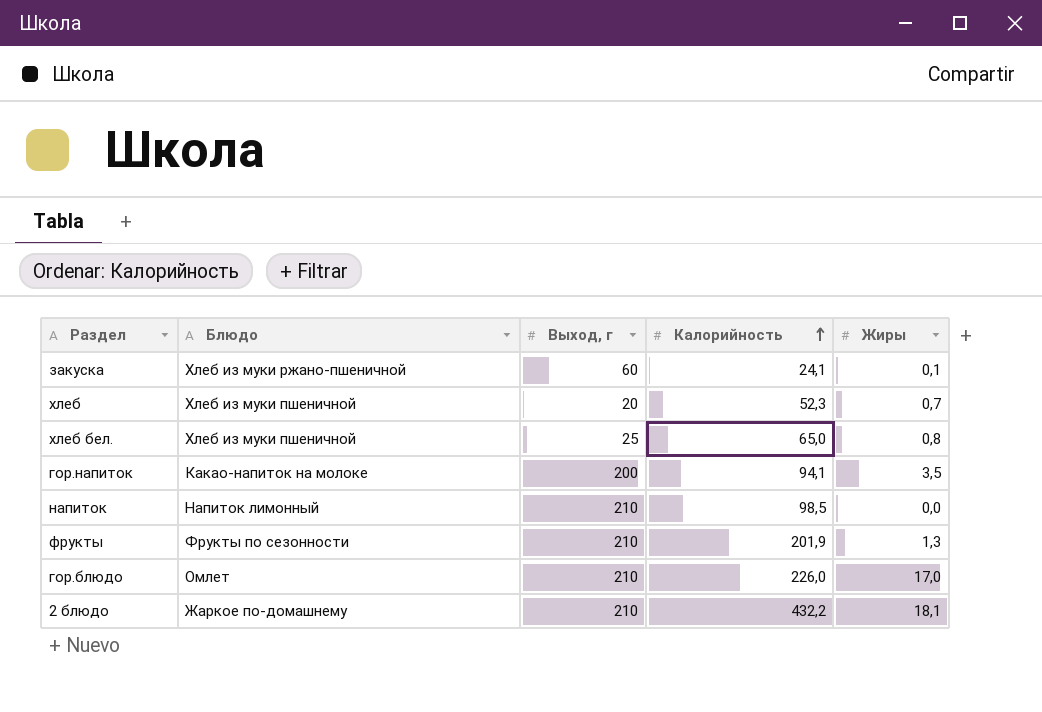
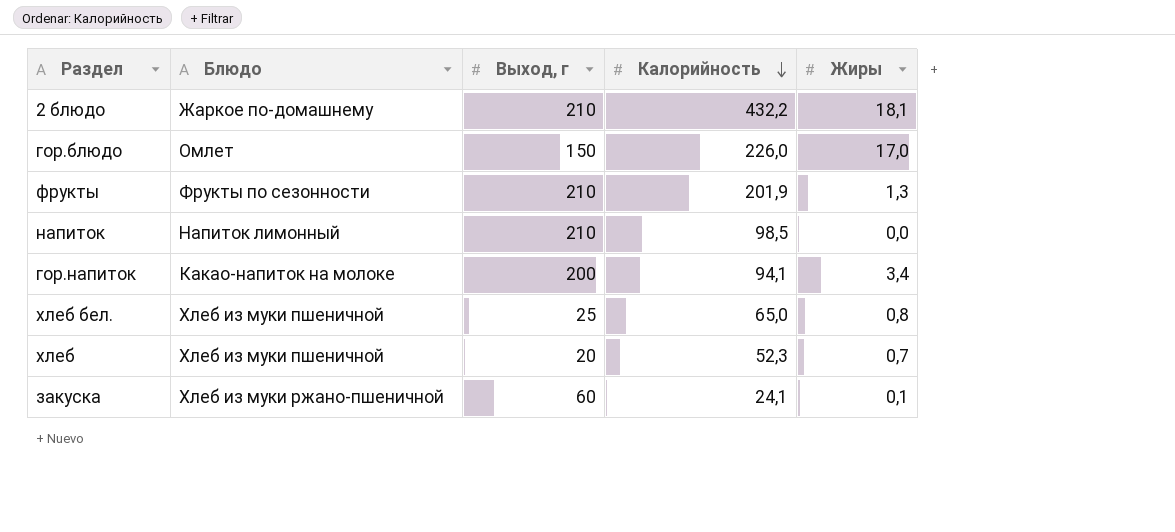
row order: Калорийность ascending -> Калорийность descending
гор.блюдо | Выход, г: 210 -> 150
гор.напиток | Жиры: 3,5 -> 3,4

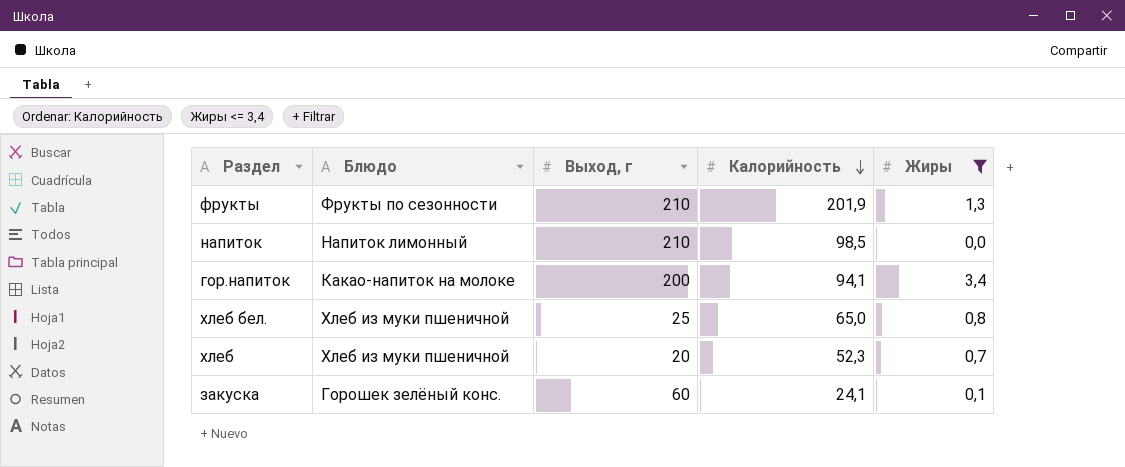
filter: none -> Жиры <= 3,4
закуска | Блюдо: Хлеб из муки ржано-пшеничной -> Горошек зелёный конс.

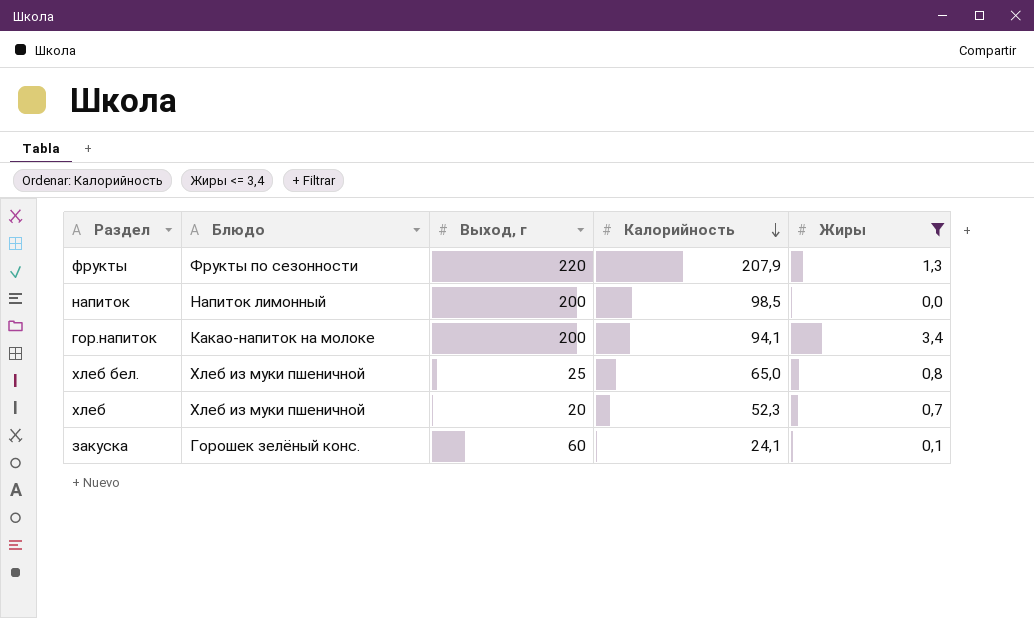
фрукты | Выход, г: 210 -> 220
фрукты | Калорийность: 201,9 -> 207,9
напиток | Выход, г: 210 -> 200

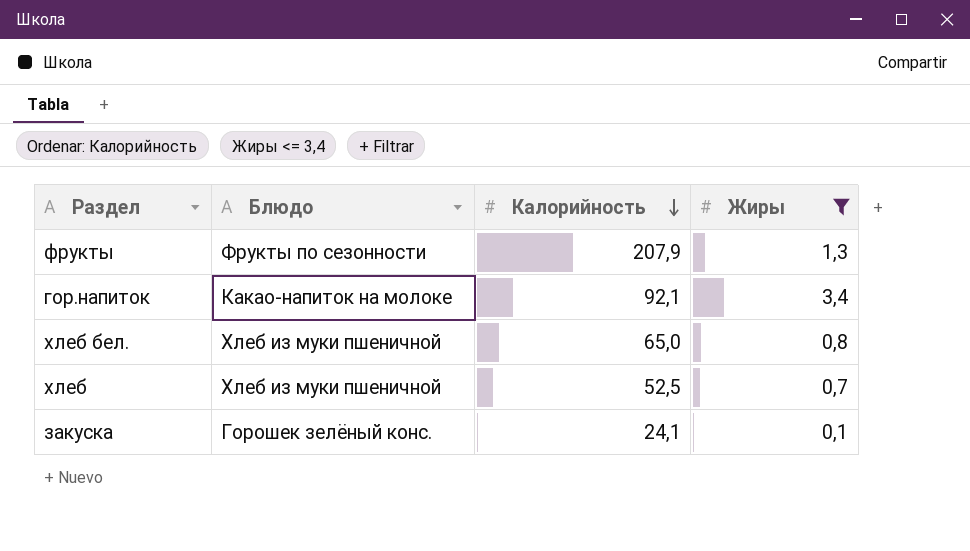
column Выход, г | position: 3 -> none
row напиток: Напиток лимонный | 200 | 98,5 | 0,0 -> none
гор.напиток | Калорийность: 94,1 -> 92,1
хлеб | Калорийность: 52,3 -> 52,5

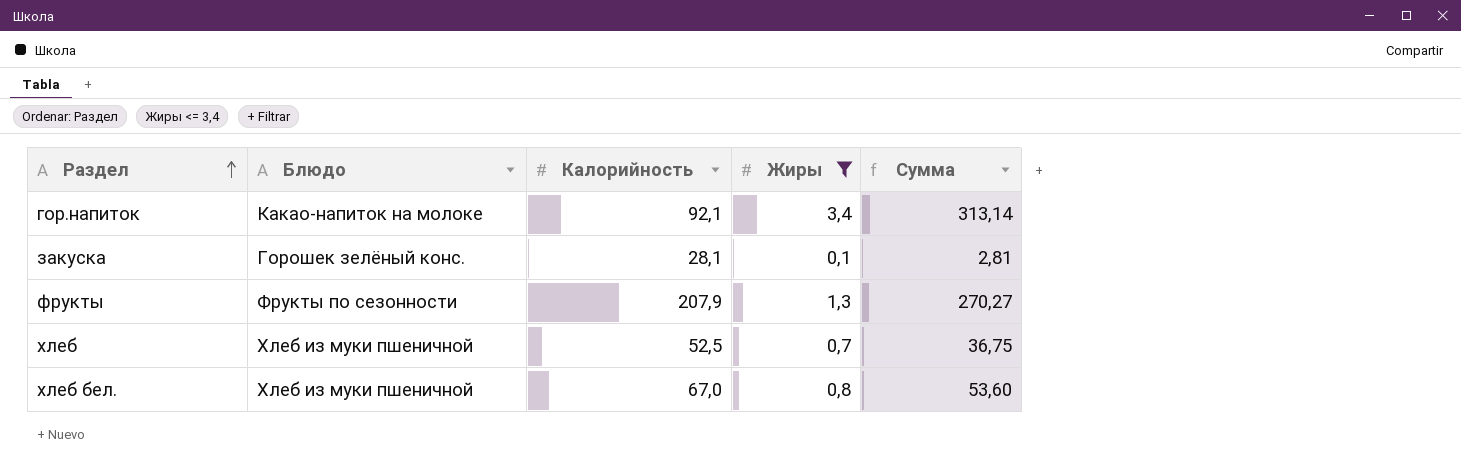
row order: Калорийность descending -> Раздел ascending
column Сумма | formula: none -> [Калорийность] * [Жиры]
закуска | Калорийность: 24,1 -> 28,1
хлеб бел. | Калорийность: 65,0 -> 67,0

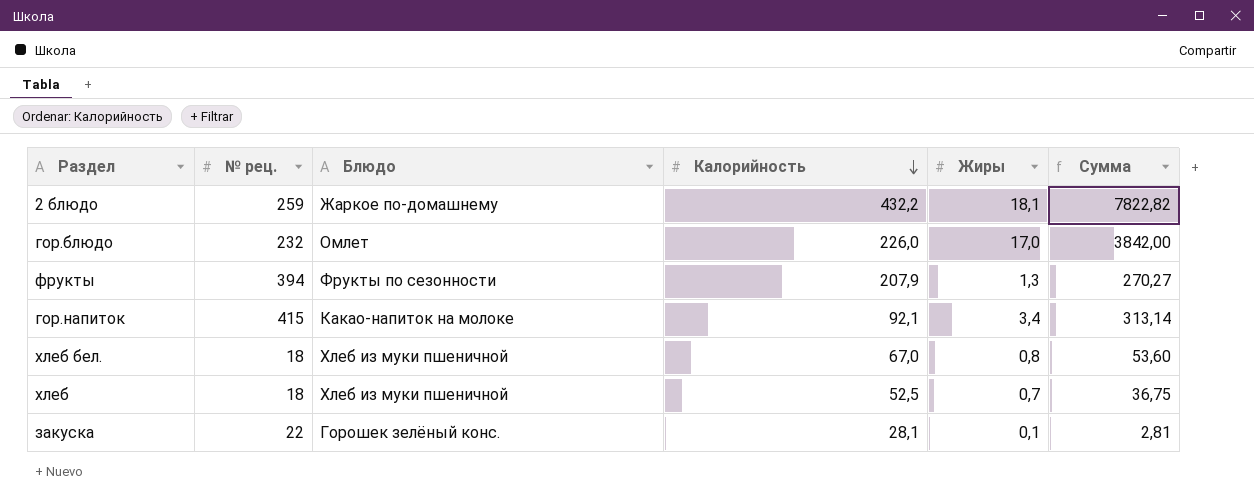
filter: Жиры <= 3,4 -> none
row order: Раздел ascending -> Калорийность descending
column № рец. | position: none -> 2

